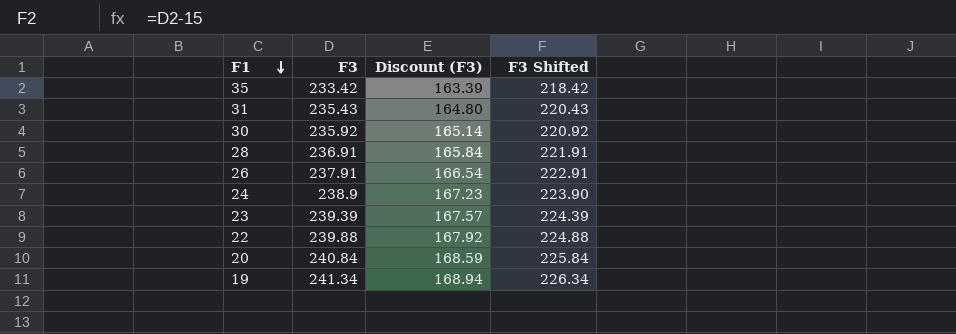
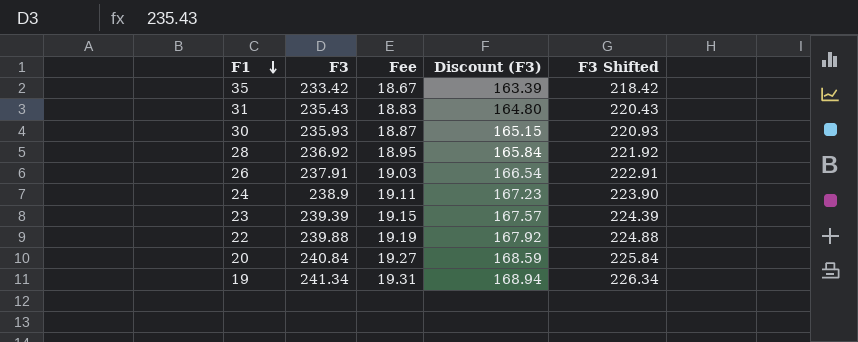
column Fee | formula: none -> [F3] * 0.08
30 | F3: 235.92 -> 235.93
30 | Discount (F3): 165.14 -> 165.15
30 | F3 Shifted: 220.92 -> 220.93
28 | F3: 236.91 -> 236.92
28 | F3 Shifted: 221.91 -> 221.92

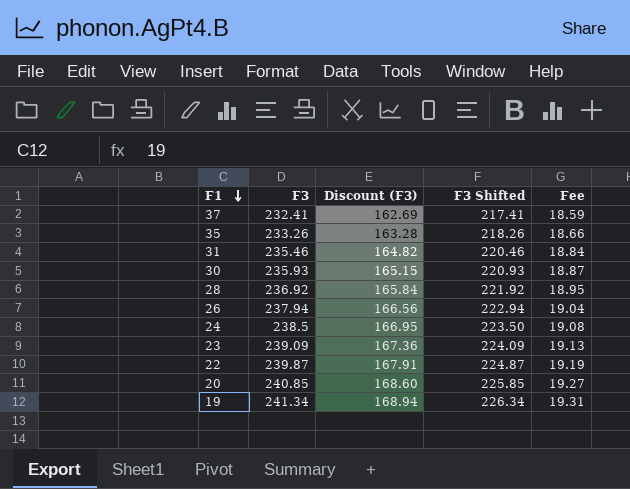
column Fee | position: 3 -> 5
row 37: none -> 232.41 | 162.69 | 217.41 | 18.59
35 | F3: 233.42 -> 233.26
35 | Discount (F3): 163.39 -> 163.28
35 | F3 Shifted: 218.42 -> 218.26
35 | Fee: 18.67 -> 18.66
31 | F3: 235.43 -> 235.46
31 | Discount (F3): 164.80 -> 164.82
31 | F3 Shifted: 220.43 -> 220.46
31 | Fee: 18.83 -> 18.84
26 | F3: 237.91 -> 237.94
26 | Discount (F3): 166.54 -> 166.56
26 | F3 Shifted: 222.91 -> 222.94
26 | Fee: 19.03 -> 19.04
24 | F3: 238.9 -> 238.5
24 | Discount (F3): 167.23 -> 166.95
24 | F3 Shifted: 223.90 -> 223.50
24 | Fee: 19.11 -> 19.08
23 | F3: 239.39 -> 239.09
23 | Discount (F3): 167.57 -> 167.36
23 | F3 Shifted: 224.39 -> 224.09
23 | Fee: 19.15 -> 19.13
22 | F3: 239.88 -> 239.87
22 | Discount (F3): 167.92 -> 167.91
22 | F3 Shifted: 224.88 -> 224.87
20 | F3: 240.84 -> 240.85
20 | Discount (F3): 168.59 -> 168.60
20 | F3 Shifted: 225.84 -> 225.85

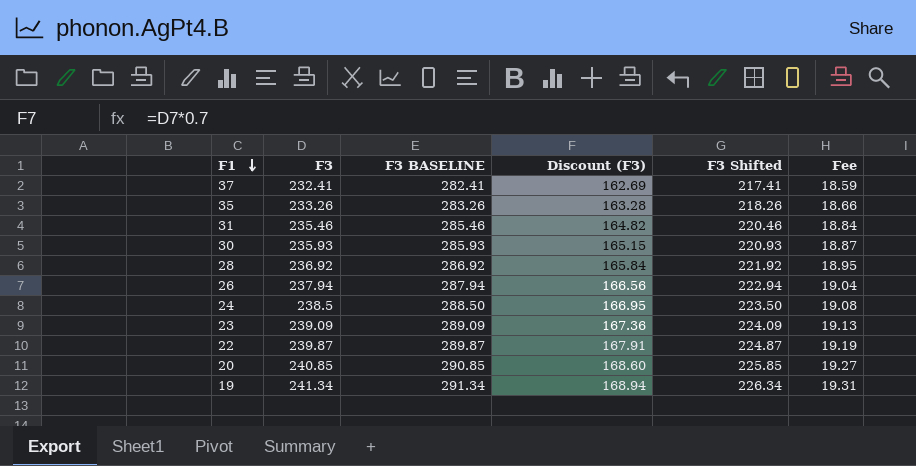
column F3 BASELINE | formula: none -> [F3] + 50

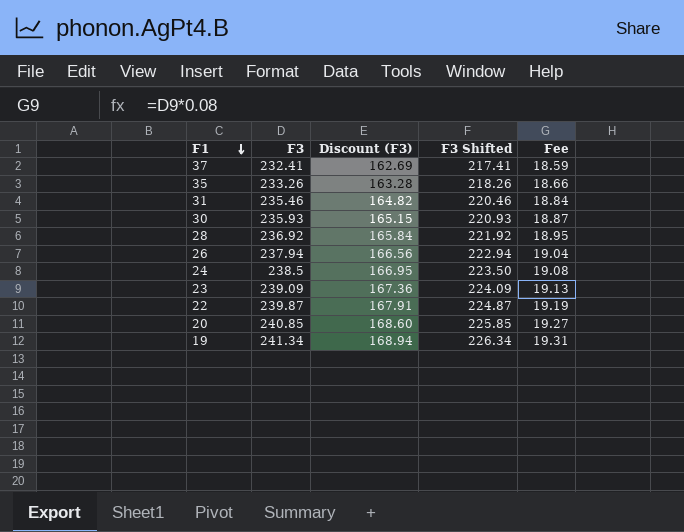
column F3 BASELINE | formula: [F3] + 50 -> none

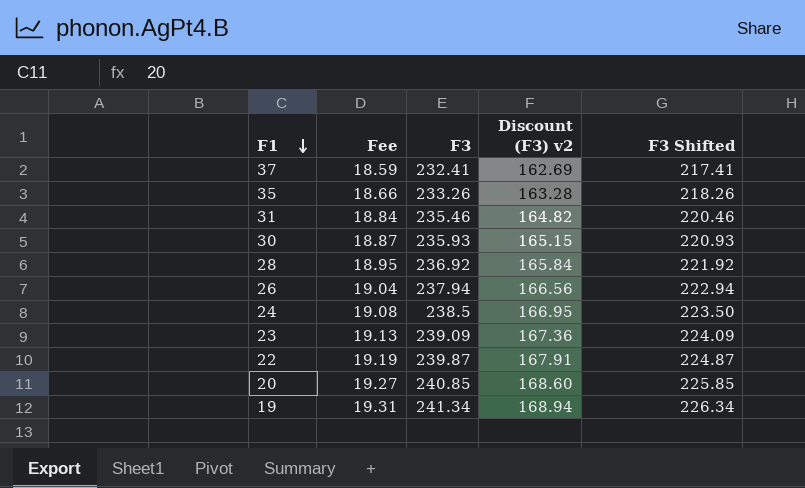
column Fee | position: 5 -> 2
column name: Discount (F3) -> Discount (F3) v2

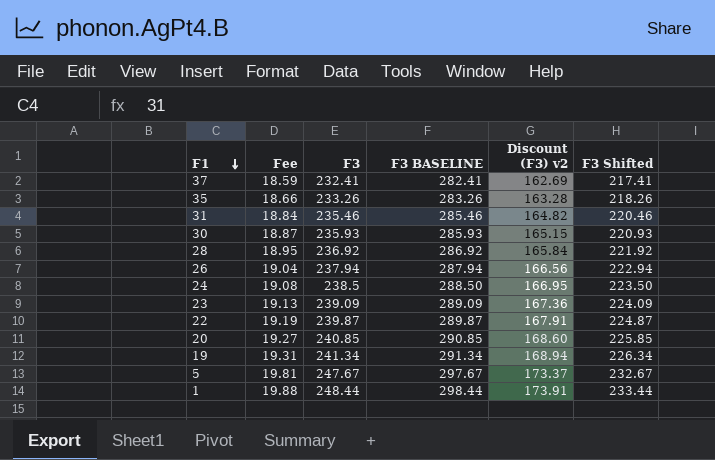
column F3 BASELINE | formula: none -> [F3] + 50
row 5: none -> 19.81 | 247.67 | 297.67 | 173.37 | 232.67
row 1: none -> 19.88 | 248.44 | 298.44 | 173.91 | 233.44

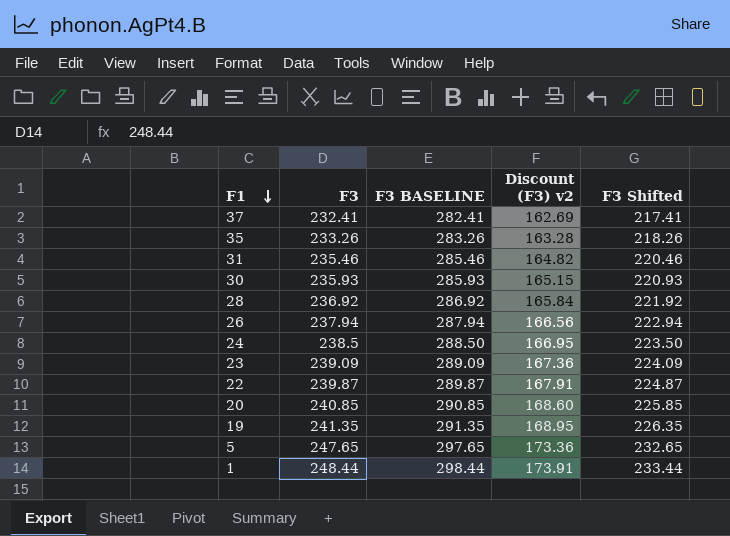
column Fee | formula: [F3] * 0.08 -> none
19 | F3: 241.34 -> 241.35
19 | F3 BASELINE: 291.34 -> 291.35
19 | Discount (F3) v2: 168.94 -> 168.95
19 | F3 Shifted: 226.34 -> 226.35
5 | F3: 247.67 -> 247.65
5 | F3 BASELINE: 297.67 -> 297.65
5 | Discount (F3) v2: 173.37 -> 173.36
5 | F3 Shifted: 232.67 -> 232.65

